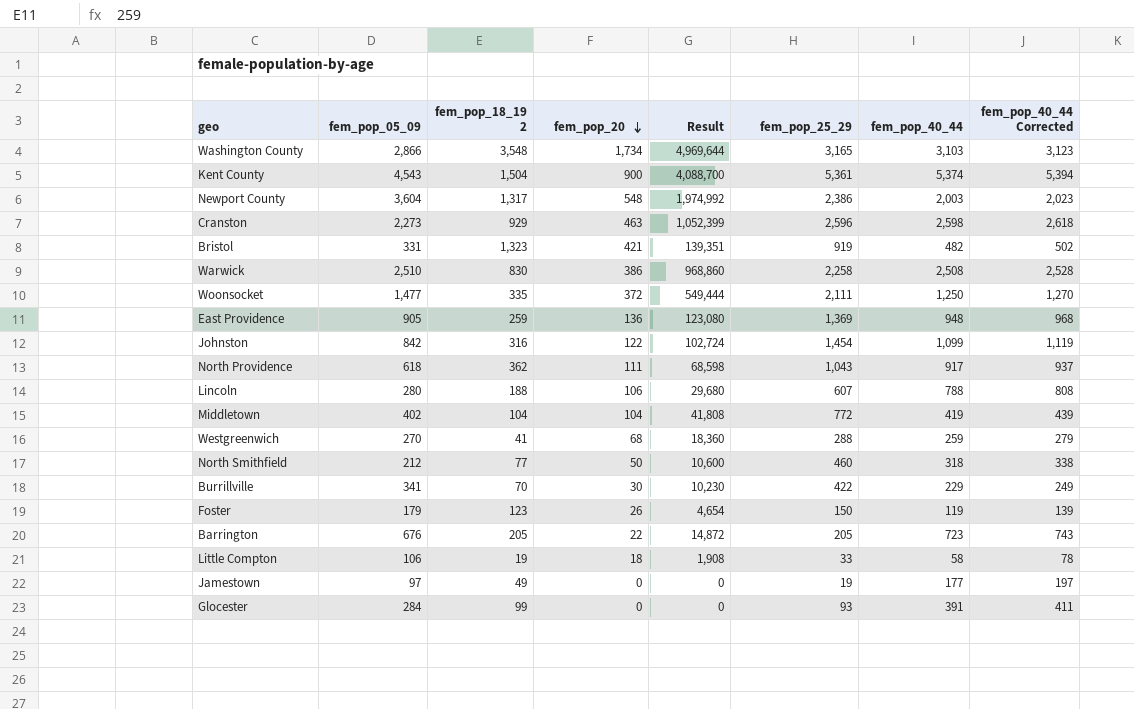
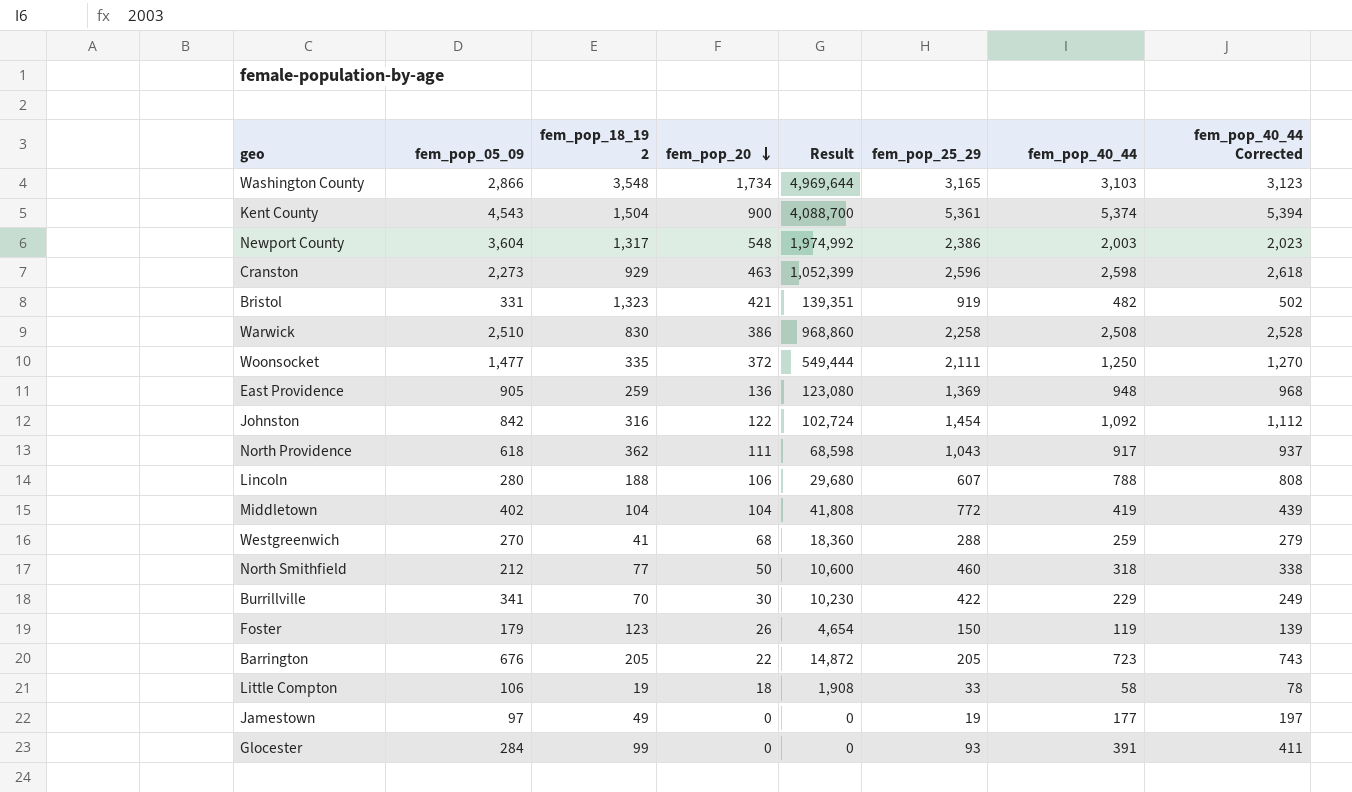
Johnston | fem_pop_40_44: 1,099 -> 1,092
Johnston | fem_pop_40_44 Corrected: 1,119 -> 1,112

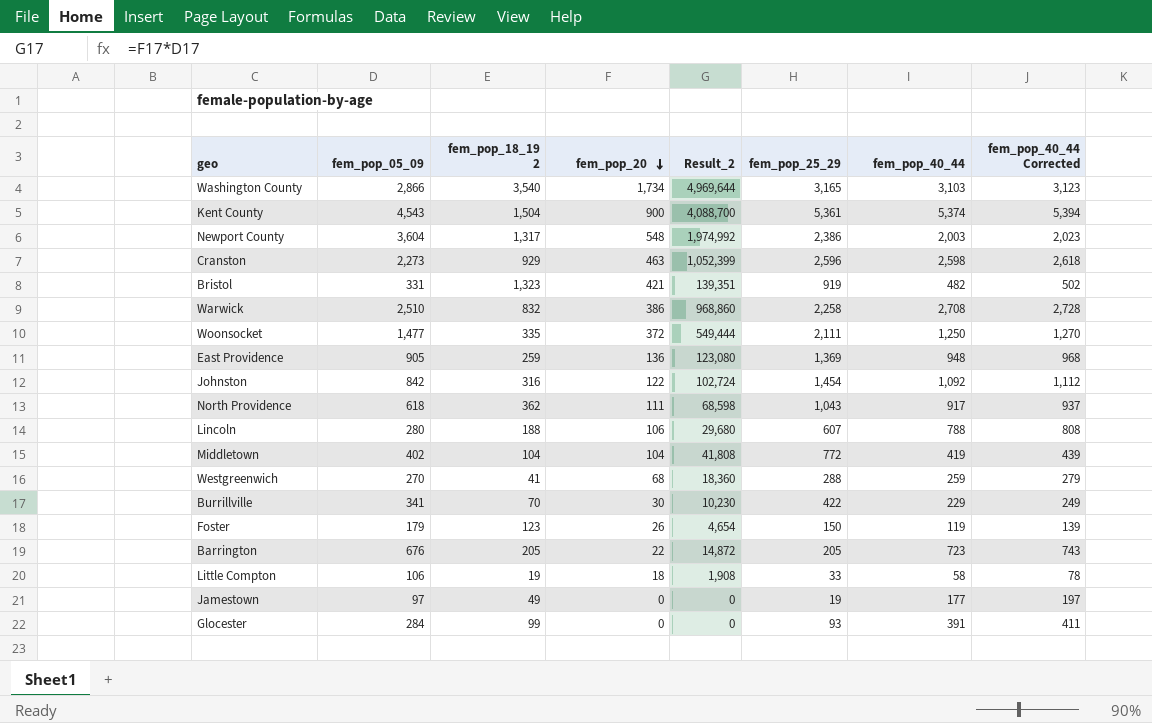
column name: Result -> Result_2
row North Smithfield: 212 | 77 | 50 | 10,600 | 460 | 318 | 338 -> none
Washington County | fem_pop_18_19 2: 3,548 -> 3,540
Warwick | fem_pop_18_19 2: 830 -> 832
Warwick | fem_pop_40_44: 2,508 -> 2,708
Warwick | fem_pop_40_44 Corrected: 2,528 -> 2,728

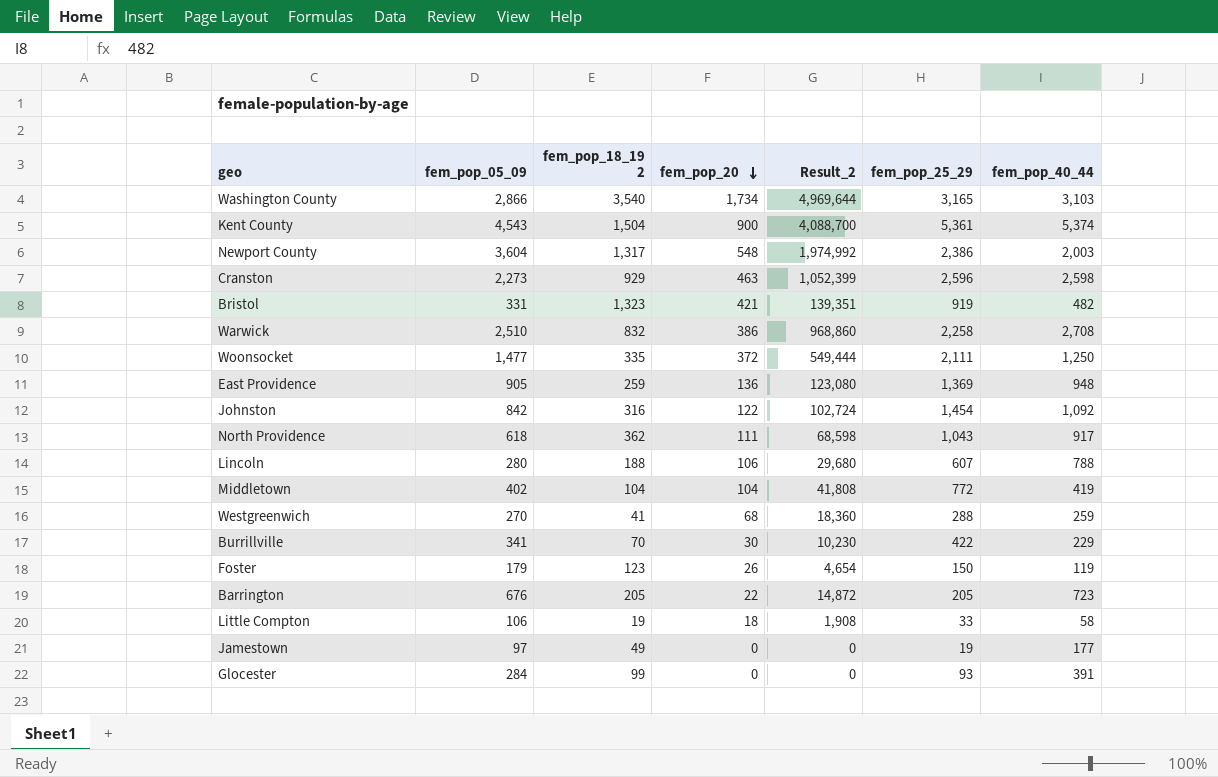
column fem_pop_40_44 Corrected | formula: [fem_pop_40_44] + 20 -> none

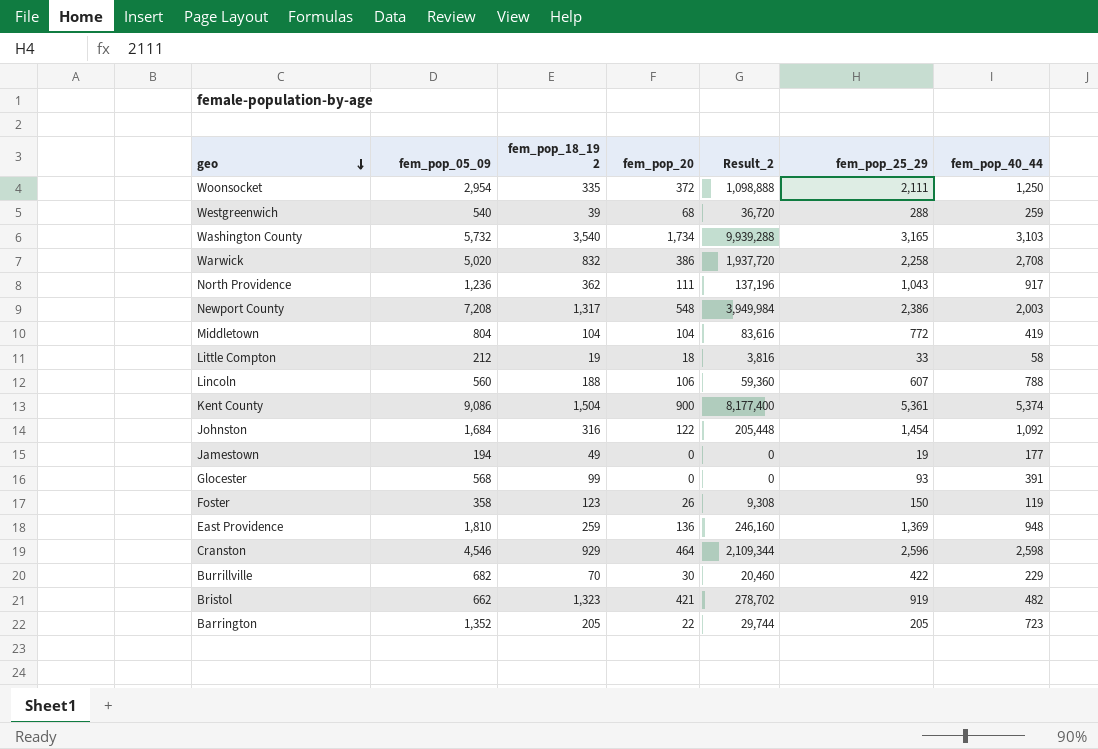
row order: fem_pop_20 descending -> geo descending
Woonsocket | fem_pop_05_09: 1,477 -> 2,954
Woonsocket | Result_2: 549,444 -> 1,098,888
Westgreenwich | fem_pop_05_09: 270 -> 540
Westgreenwich | fem_pop_18_19 2: 41 -> 39
Westgreenwich | Result_2: 18,360 -> 36,720
Washington County | fem_pop_05_09: 2,866 -> 5,732
Washington County | Result_2: 4,969,644 -> 9,939,288
Warwick | fem_pop_05_09: 2,510 -> 5,020
Warwick | Result_2: 968,860 -> 1,937,720
North Providence | fem_pop_05_09: 618 -> 1,236
North Providence | Result_2: 68,598 -> 137,196
Newport County | fem_pop_05_09: 3,604 -> 7,208
Newport County | Result_2: 1,974,992 -> 3,949,984
Middletown | fem_pop_05_09: 402 -> 804
Middletown | Result_2: 41,808 -> 83,616
Little Compton | fem_pop_05_09: 106 -> 212
Little Compton | Result_2: 1,908 -> 3,816
Lincoln | fem_pop_05_09: 280 -> 560
Lincoln | Result_2: 29,680 -> 59,360
Kent County | fem_pop_05_09: 4,543 -> 9,086
Kent County | Result_2: 4,088,700 -> 8,177,400
Johnston | fem_pop_05_09: 842 -> 1,684
Johnston | Result_2: 102,724 -> 205,448
Jamestown | fem_pop_05_09: 97 -> 194
Glocester | fem_pop_05_09: 284 -> 568
Foster | fem_pop_05_09: 179 -> 358
Foster | Result_2: 4,654 -> 9,308
East Providence | fem_pop_05_09: 905 -> 1,810
East Providence | Result_2: 123,080 -> 246,160
Cranston | fem_pop_05_09: 2,273 -> 4,546
Cranston | fem_pop_20: 463 -> 464
Cranston | Result_2: 1,052,399 -> 2,109,344
Burrillville | fem_pop_05_09: 341 -> 682
Burrillville | Result_2: 10,230 -> 20,460
Bristol | fem_pop_05_09: 331 -> 662
Bristol | Result_2: 139,351 -> 278,702
Barrington | fem_pop_05_09: 676 -> 1,352
Barrington | Result_2: 14,872 -> 29,744

